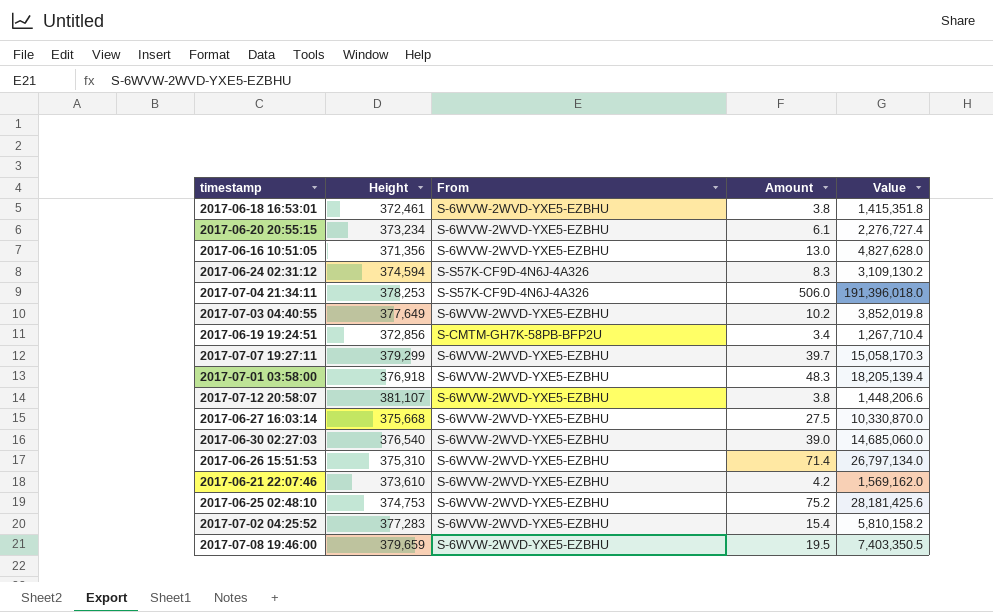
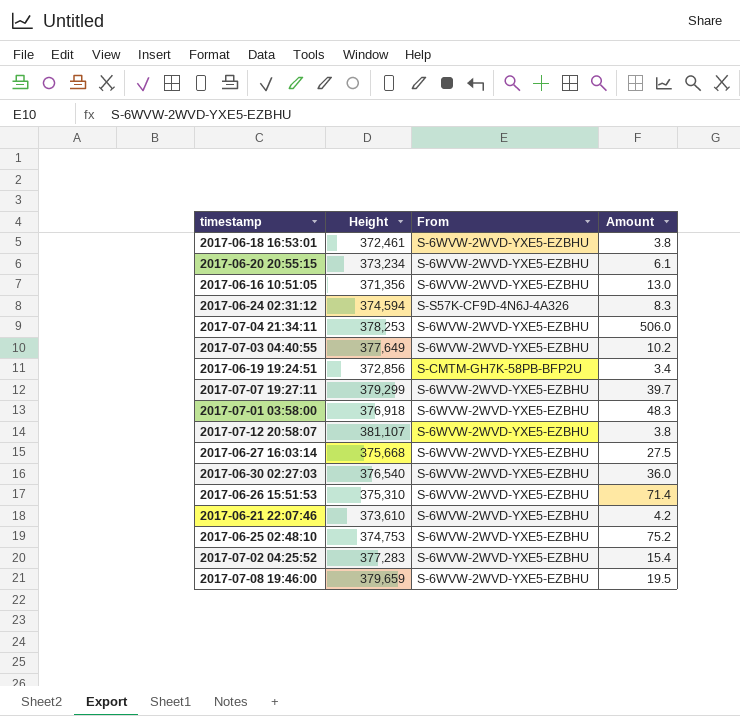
column Value | formula: [Height] * [Amount] -> none
2017-07-04 21:34:11 | From: S-S57K-CF9D-4N6J-4A326 -> S-6WVW-2WVD-YXE5-EZBHU
2017-06-30 02:27:03 | Amount: 39.0 -> 36.0

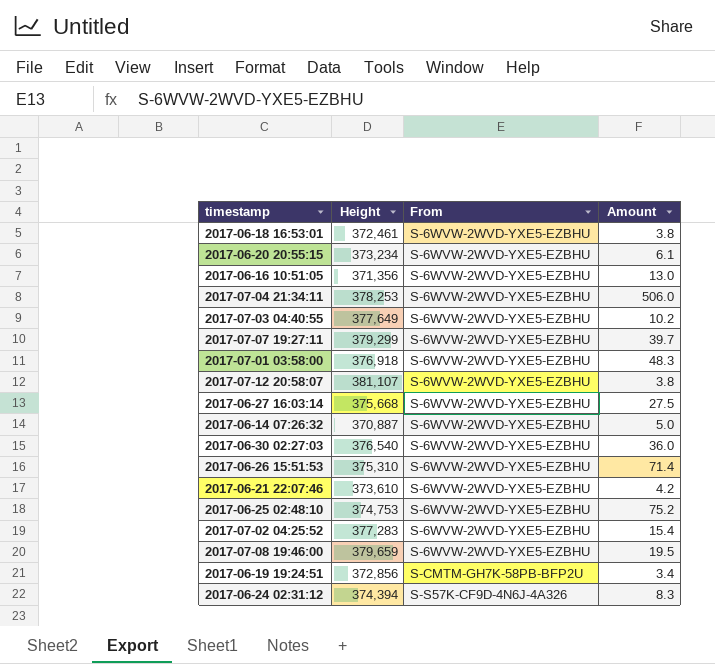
row order: none -> From ascending
row 2017-06-14 07:26:32: none -> 370,887 | S-6WVW-2WVD-YXE5-EZBHU | 5.0
2017-06-24 02:31:12 | Height: 374,594 -> 374,394

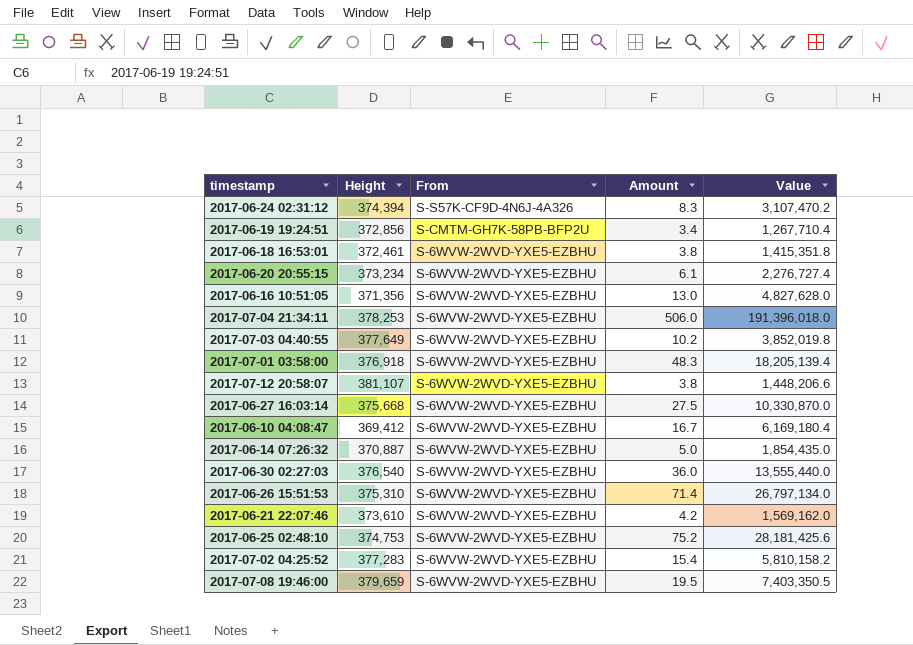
row order: From ascending -> From descending
column Value | formula: none -> [Height] * [Amount]
row 2017-07-07 19:27:11: 379,299 | S-6WVW-2WVD-YXE5-EZBHU | 39.7 -> none
row 2017-06-10 04:08:47: none -> 369,412 | S-6WVW-2WVD-YXE5-EZBHU | 16.7 | 6,169,180.4

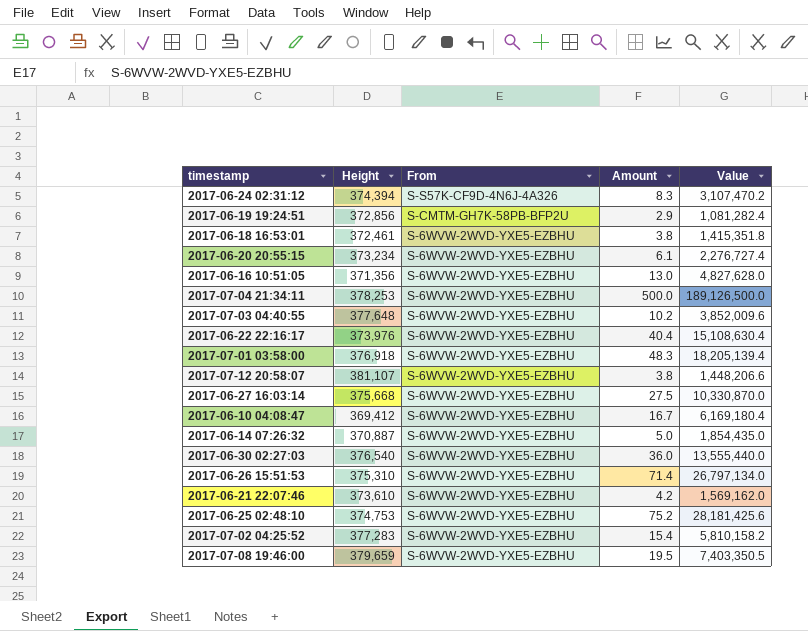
2017-06-19 19:24:51 | Amount: 3.4 -> 2.9
2017-06-19 19:24:51 | Value: 1,267,710.4 -> 1,081,282.4
2017-07-04 21:34:11 | Amount: 506.0 -> 500.0
2017-07-04 21:34:11 | Value: 191,396,018.0 -> 189,126,500.0
2017-07-03 04:40:55 | Height: 377,649 -> 377,648
2017-07-03 04:40:55 | Value: 3,852,019.8 -> 3,852,009.6
row 2017-06-22 22:16:17: none -> 373,976 | S-6WVW-2WVD-YXE5-EZBHU | 40.4 | 15,108,630.4

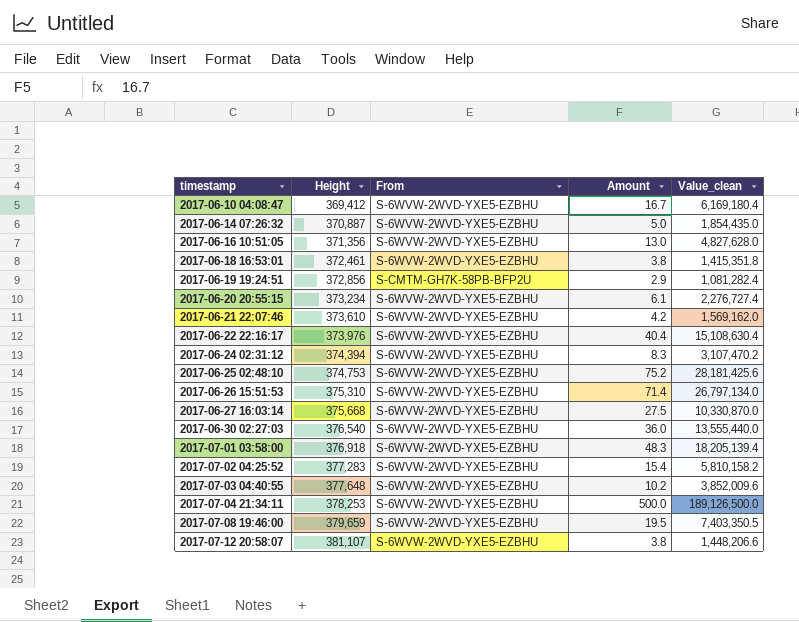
row order: From descending -> timestamp ascending
column name: Value -> Value_clean
2017-06-24 02:31:12 | From: S-S57K-CF9D-4N6J-4A326 -> S-6WVW-2WVD-YXE5-EZBHU

